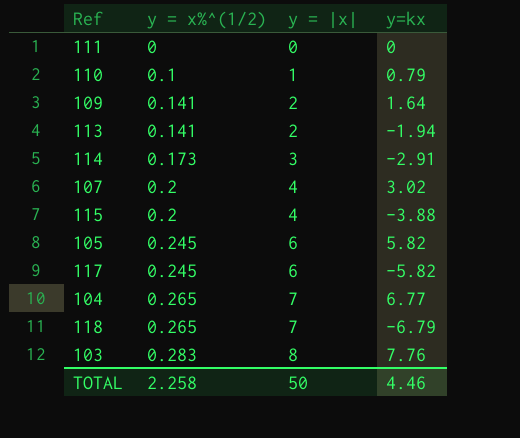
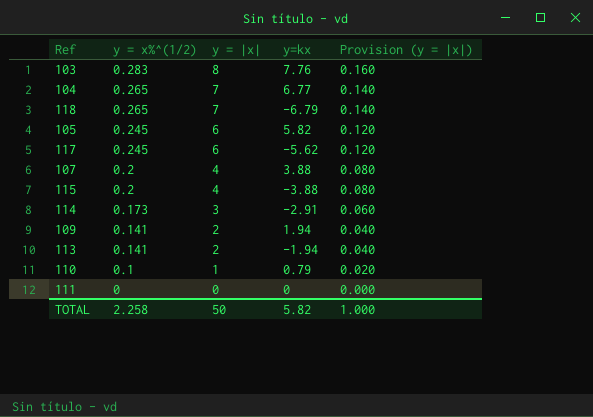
row order: y = x%^(1/2) ascending -> y = x%^(1/2) descending
column Provision (y = |x|) | formula: none -> [y = |x|] * 0.02
117 | y=kx: -5.82 -> -5.62
107 | y=kx: 3.02 -> 3.88
109 | y=kx: 1.64 -> 1.94
TOTAL | y=kx: 4.46 -> 5.82

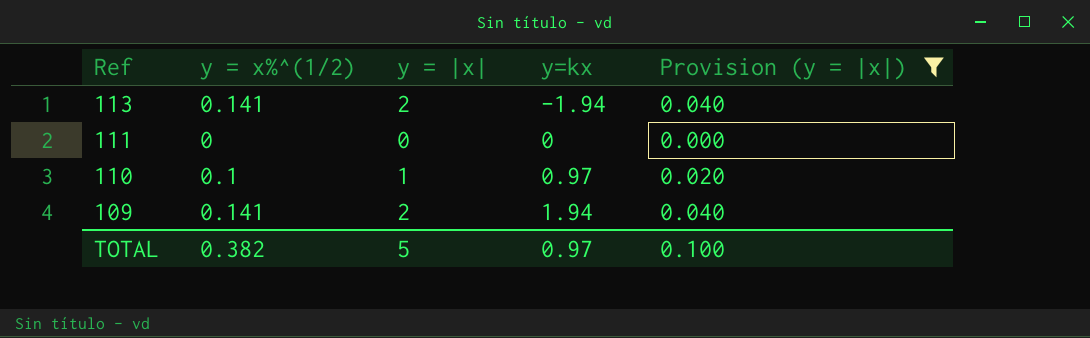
filter: none -> Provision (y = |x|) <= 0.040
row order: y = x%^(1/2) descending -> Ref descending
110 | y=kx: 0.79 -> 0.97
TOTAL | y = x%^(1/2): 2.258 -> 0.382
TOTAL | y = |x|: 50 -> 5
TOTAL | y=kx: 5.82 -> 0.97
TOTAL | Provision (y = |x|): 1.000 -> 0.100

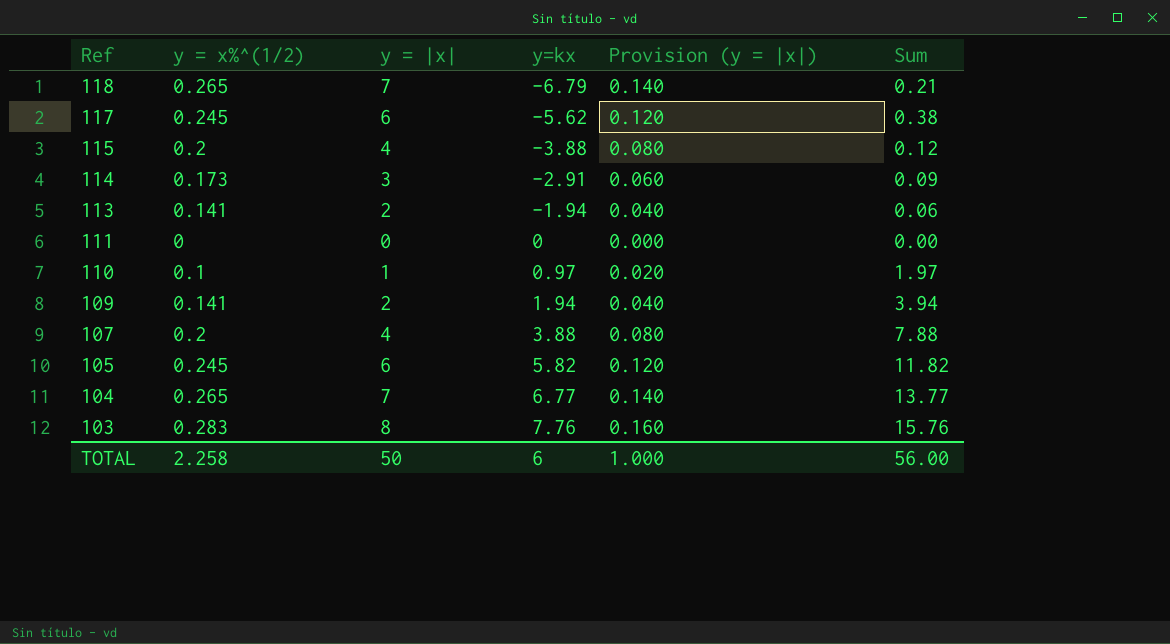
filter: Provision (y = |x|) <= 0.040 -> none
column Sum | formula: none -> [y = |x|] + [y=kx]
TOTAL | y = x%^(1/2): 0.382 -> 2.258
TOTAL | y = |x|: 5 -> 50
TOTAL | y=kx: 0.97 -> 6
TOTAL | Provision (y = |x|): 0.100 -> 1.000

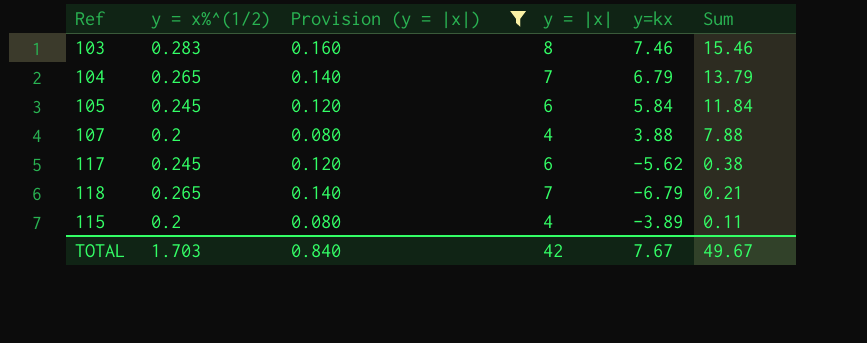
filter: none -> Provision (y = |x|) >= 0.080
row order: Ref descending -> Sum descending
column Provision (y = |x|) | position: 5 -> 3
103 | y=kx: 7.76 -> 7.46
103 | Sum: 15.76 -> 15.46
104 | y=kx: 6.77 -> 6.79
104 | Sum: 13.77 -> 13.79
105 | y=kx: 5.82 -> 5.84
105 | Sum: 11.82 -> 11.84
115 | y=kx: -3.88 -> -3.89
115 | Sum: 0.12 -> 0.11
TOTAL | y = x%^(1/2): 2.258 -> 1.703
TOTAL | Provision (y = |x|): 1.000 -> 0.840
TOTAL | y = |x|: 50 -> 42
TOTAL | y=kx: 6 -> 7.67
TOTAL | Sum: 56.00 -> 49.67

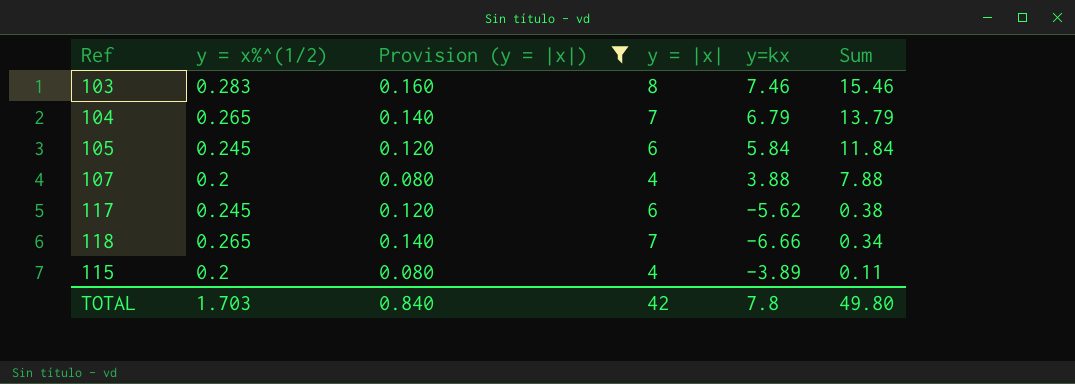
118 | y=kx: -6.79 -> -6.66
118 | Sum: 0.21 -> 0.34
TOTAL | y=kx: 7.67 -> 7.8
TOTAL | Sum: 49.67 -> 49.80

